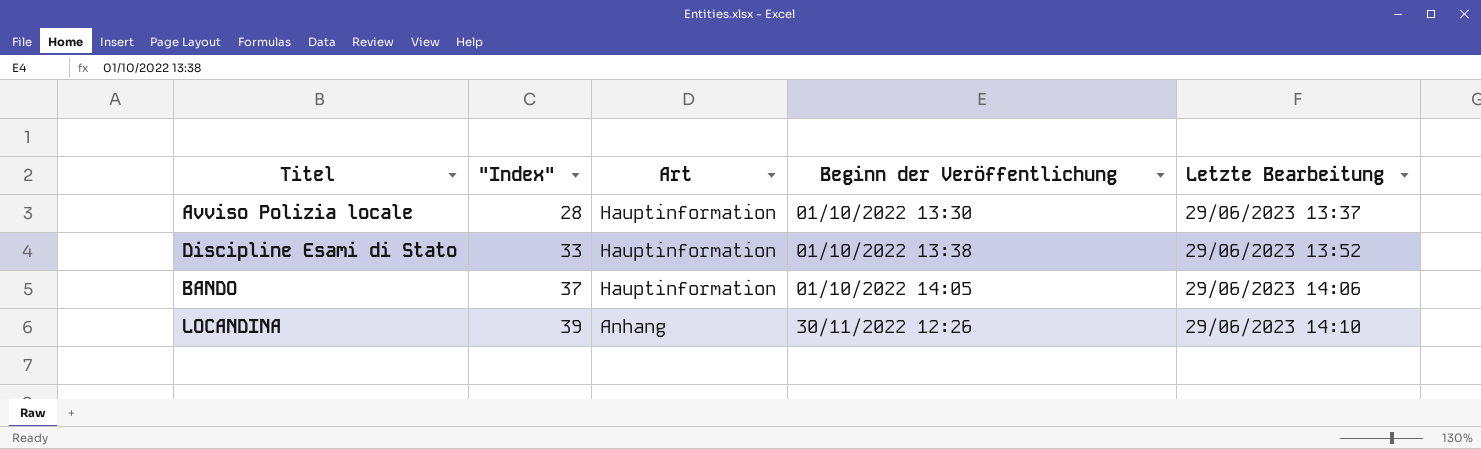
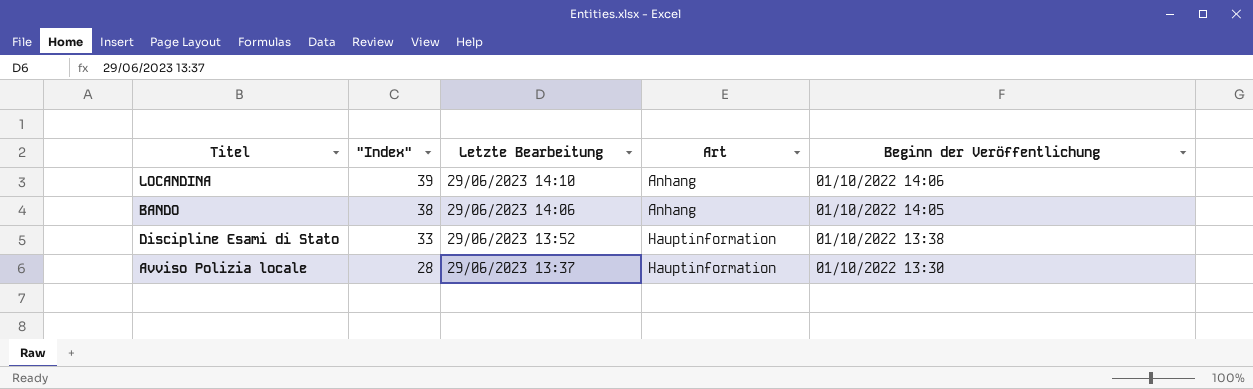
row order: "Index" ascending -> "Index" descending
column Letzte Bearbeitung | position: 5 -> 3
LOCANDINA | Beginn der Veröffentlichung: 30/11/2022 12:26 -> 01/10/2022 14:06
BANDO | "Index": 37 -> 38
BANDO | Art: Hauptinformation -> Anhang

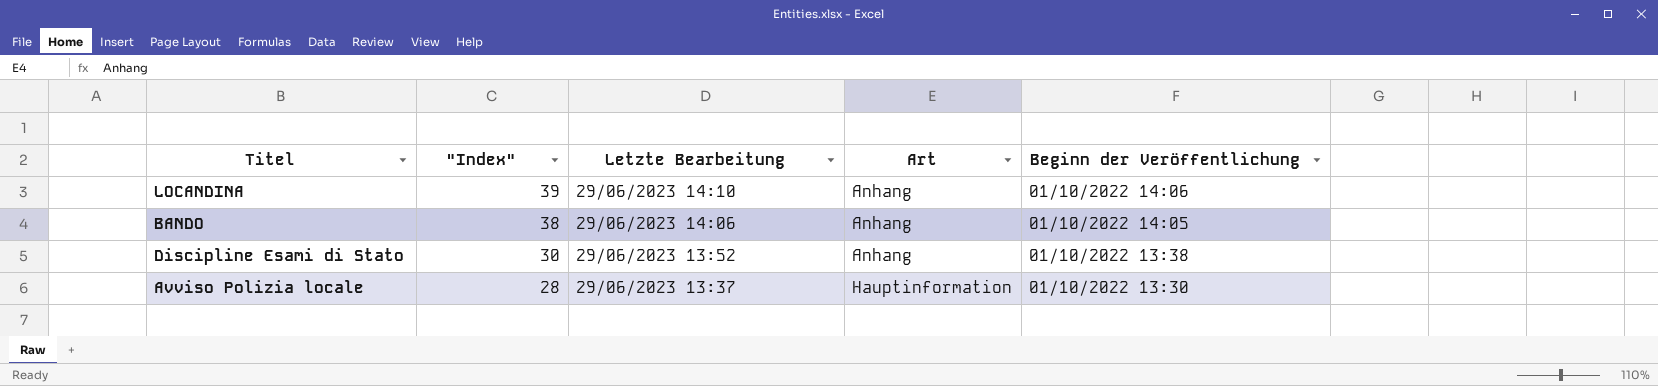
Discipline Esami di Stato | "Index": 33 -> 30
Discipline Esami di Stato | Art: Hauptinformation -> Anhang

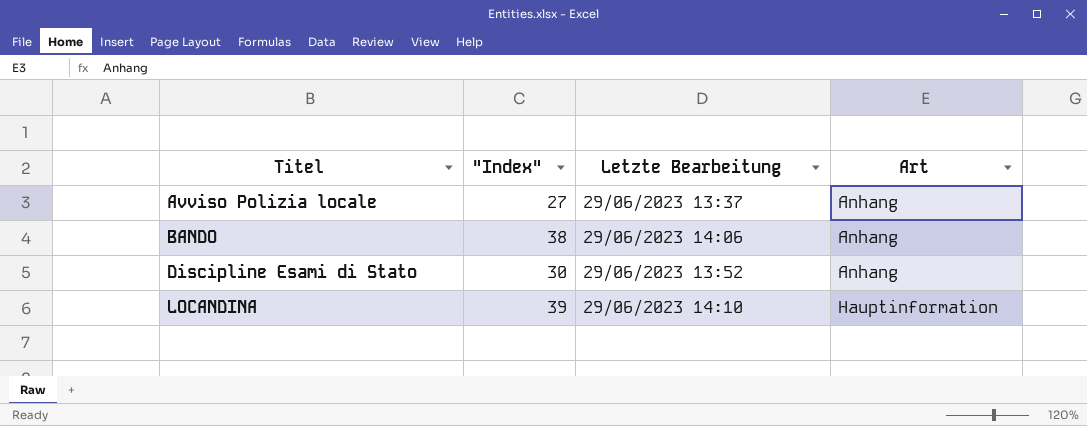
row order: "Index" descending -> Titel ascending
column Beginn der Veröffentlichung | position: 5 -> none
Avviso Polizia locale | "Index": 28 -> 27
Avviso Polizia locale | Art: Hauptinformation -> Anhang
LOCANDINA | Art: Anhang -> Hauptinformation

